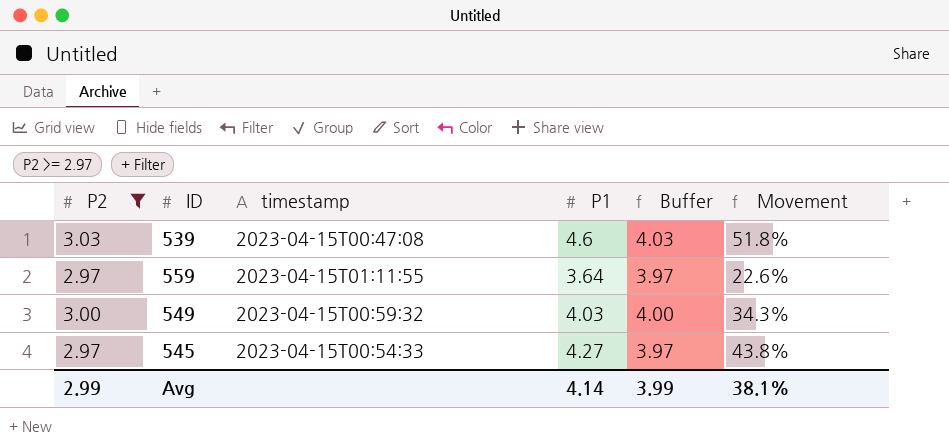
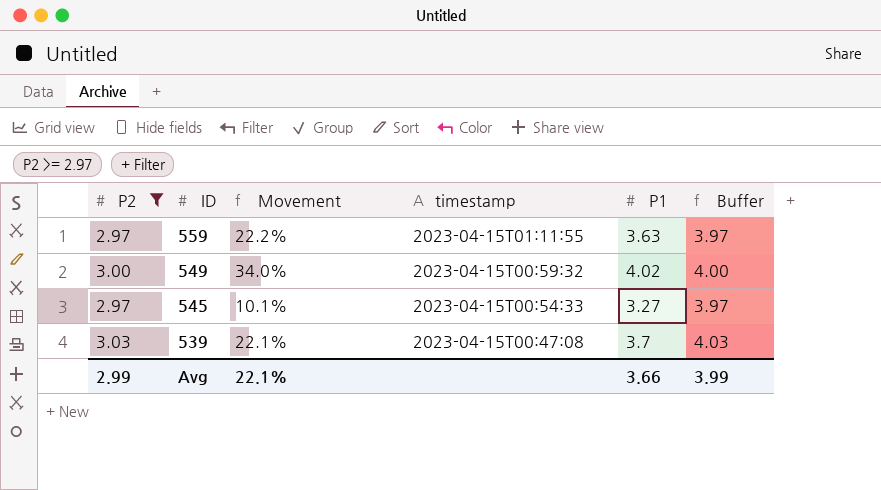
row order: none -> ID descending
column Movement | position: 6 -> 3
559 | Movement: 22.6% -> 22.2%
559 | P1: 3.64 -> 3.63
549 | Movement: 34.3% -> 34.0%
549 | P1: 4.03 -> 4.02
545 | Movement: 43.8% -> 10.1%
545 | P1: 4.27 -> 3.27
539 | Movement: 51.8% -> 22.1%
539 | P1: 4.6 -> 3.7
Avg | Movement: 38.1% -> 22.1%
Avg | P1: 4.14 -> 3.66

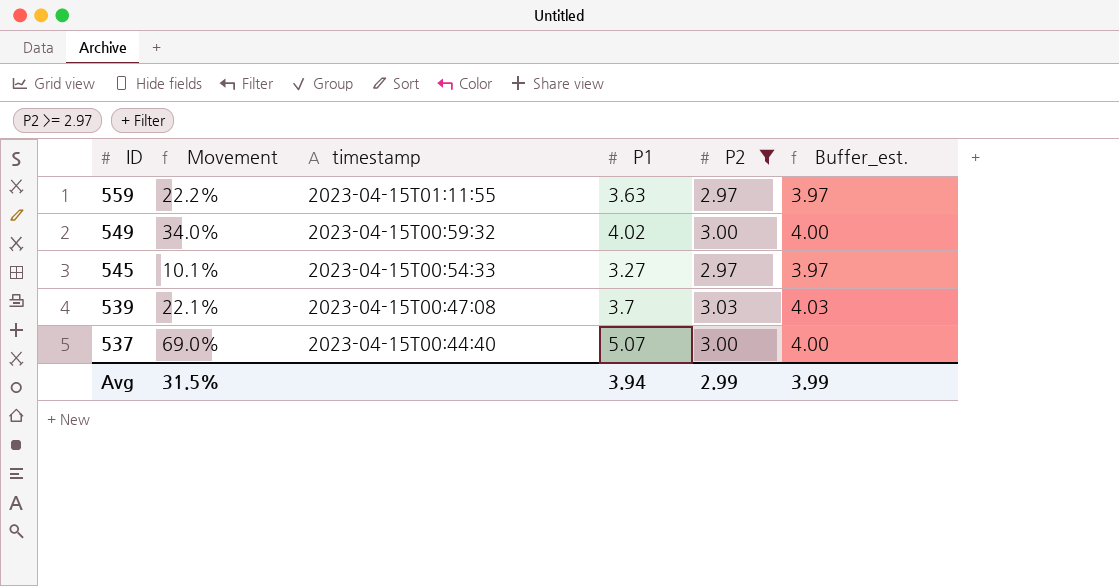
column P2 | position: 1 -> 5
column name: Buffer -> Buffer_est.
row 537: none -> 69.0% | 2023-04-15T00:44:40 | 5.07 | 3.00 | 4.00
Avg | Movement: 22.1% -> 31.5%
Avg | P1: 3.66 -> 3.94

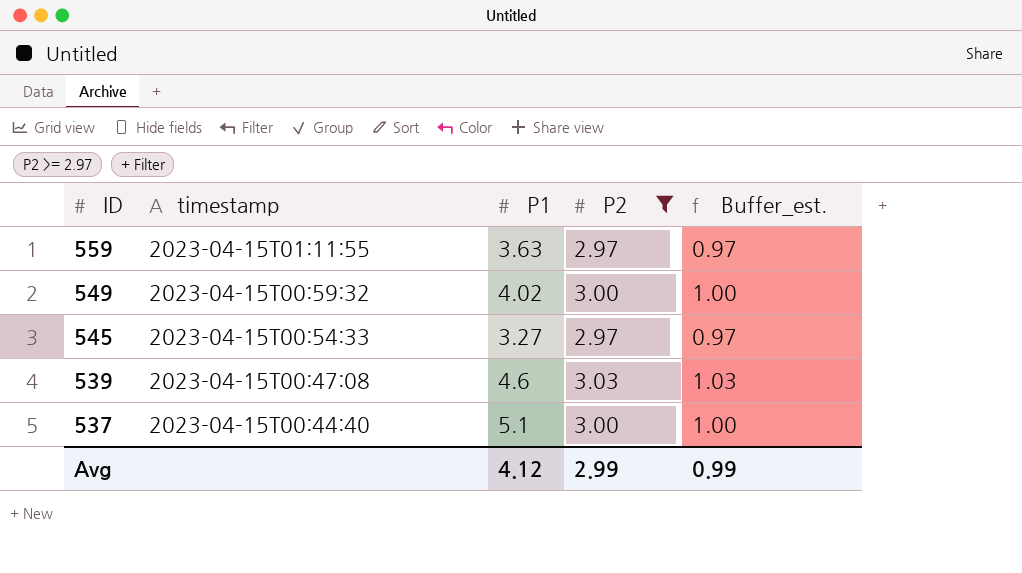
column Movement | formula: ([P1] - [P2]) / [P2] -> none
column Buffer_est. | formula: [P2] + 1 -> [P2] - 2
539 | P1: 3.7 -> 4.6
537 | P1: 5.07 -> 5.1
Avg | P1: 3.94 -> 4.12
Avg | Buffer_est.: 3.99 -> 0.99

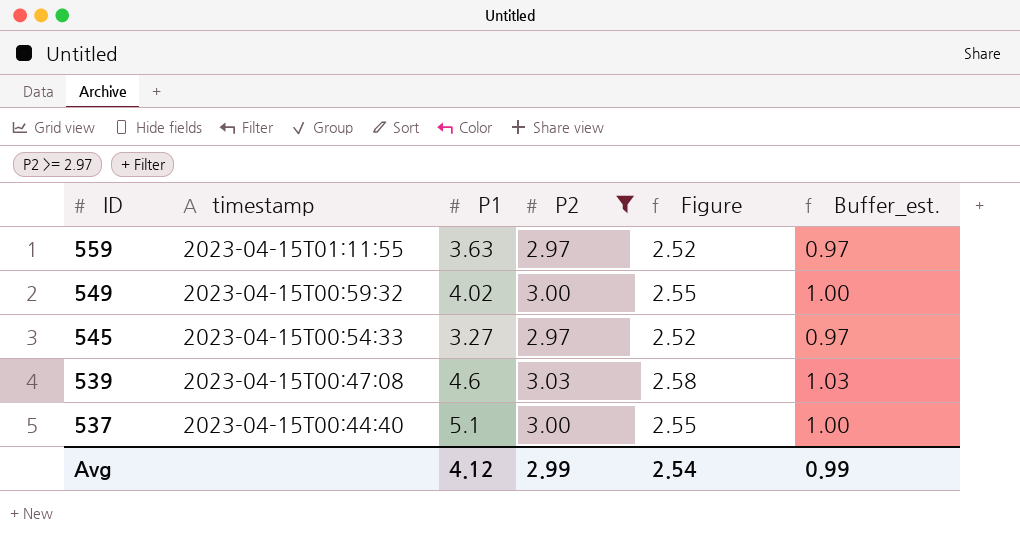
column Figure | formula: none -> [P2] * 0.85

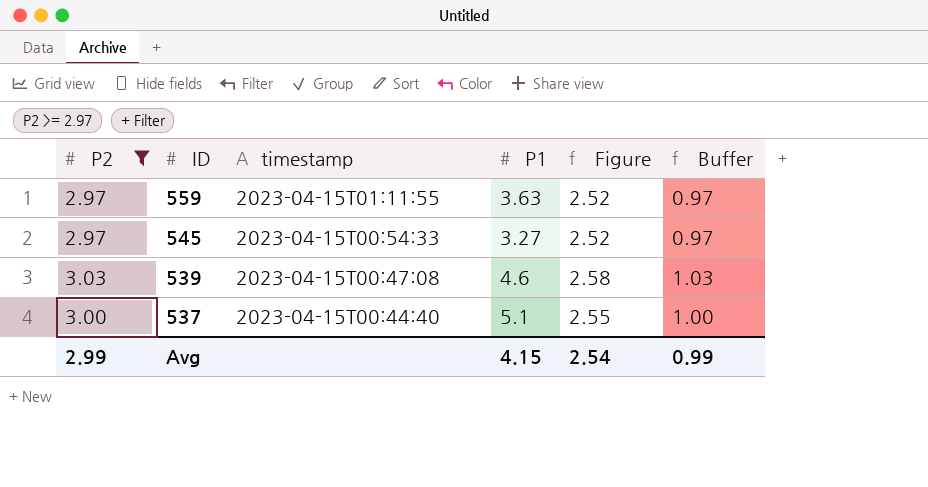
column P2 | position: 4 -> 1
column name: Buffer_est. -> Buffer
row 549: 2023-04-15T00:59:32 | 4.02 | 3.00 | 2.55 | 1.00 -> none
Avg | P1: 4.12 -> 4.15

